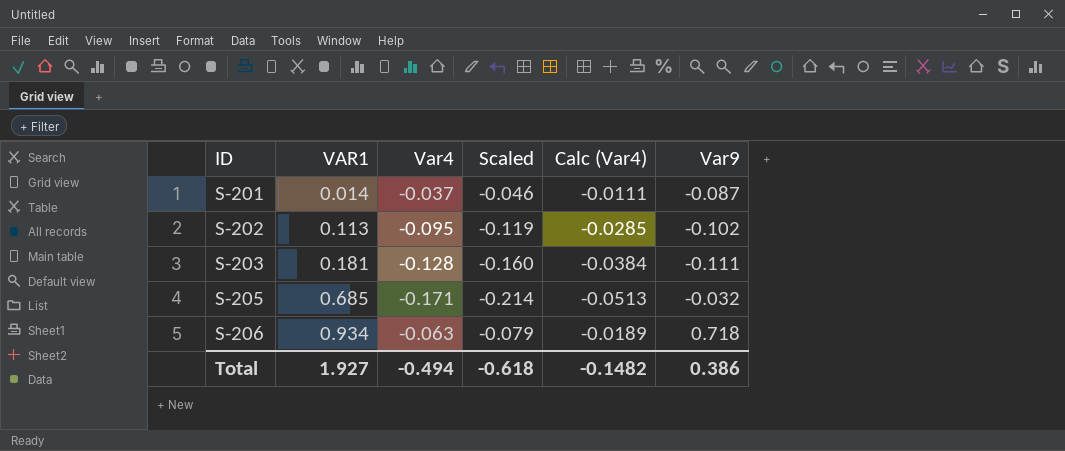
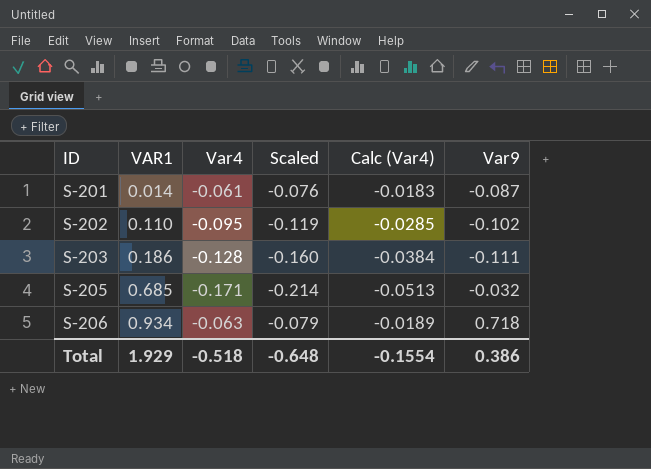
S-201 | Var4: -0.037 -> -0.061
S-201 | Scaled: -0.046 -> -0.076
S-201 | Calc (Var4): -0.0111 -> -0.0183
S-202 | VAR1: 0.113 -> 0.110
S-203 | VAR1: 0.181 -> 0.186
Total | VAR1: 1.927 -> 1.929
Total | Var4: -0.494 -> -0.518
Total | Scaled: -0.618 -> -0.648
Total | Calc (Var4): -0.1482 -> -0.1554

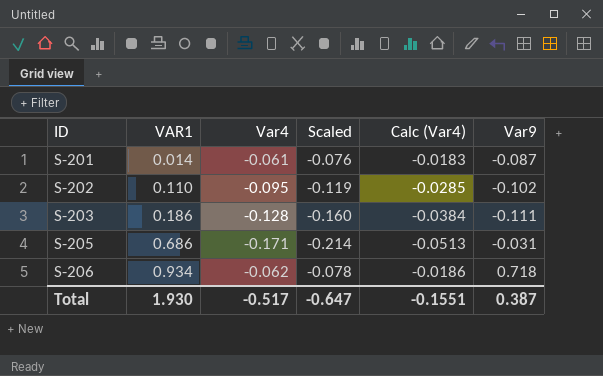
S-205 | VAR1: 0.685 -> 0.686
S-205 | Var9: -0.032 -> -0.031
S-206 | Var4: -0.063 -> -0.062
S-206 | Scaled: -0.079 -> -0.078
S-206 | Calc (Var4): -0.0189 -> -0.0186
Total | VAR1: 1.929 -> 1.930
Total | Var4: -0.518 -> -0.517
Total | Scaled: -0.648 -> -0.647
Total | Calc (Var4): -0.1554 -> -0.1551
Total | Var9: 0.386 -> 0.387

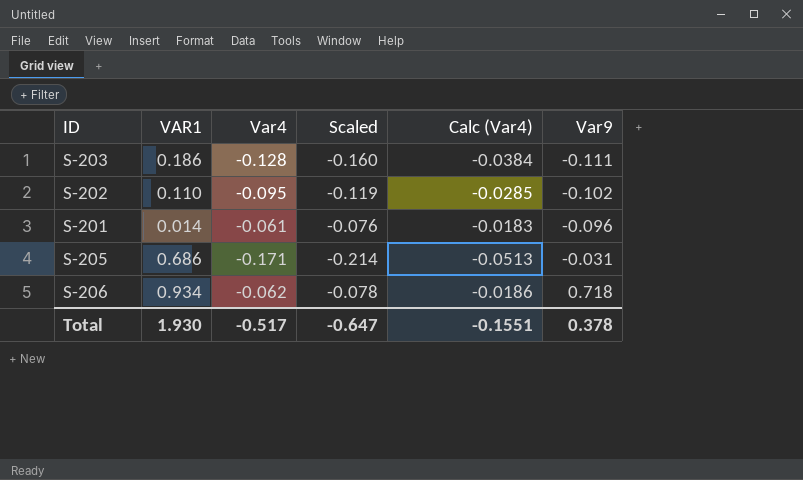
row order: ID ascending -> Var9 ascending
S-201 | Var9: -0.087 -> -0.096
Total | Var9: 0.387 -> 0.378

